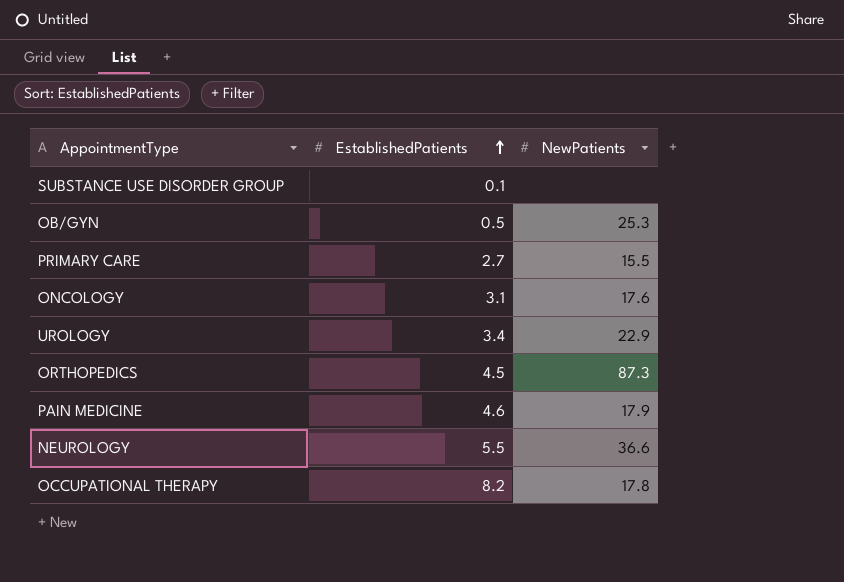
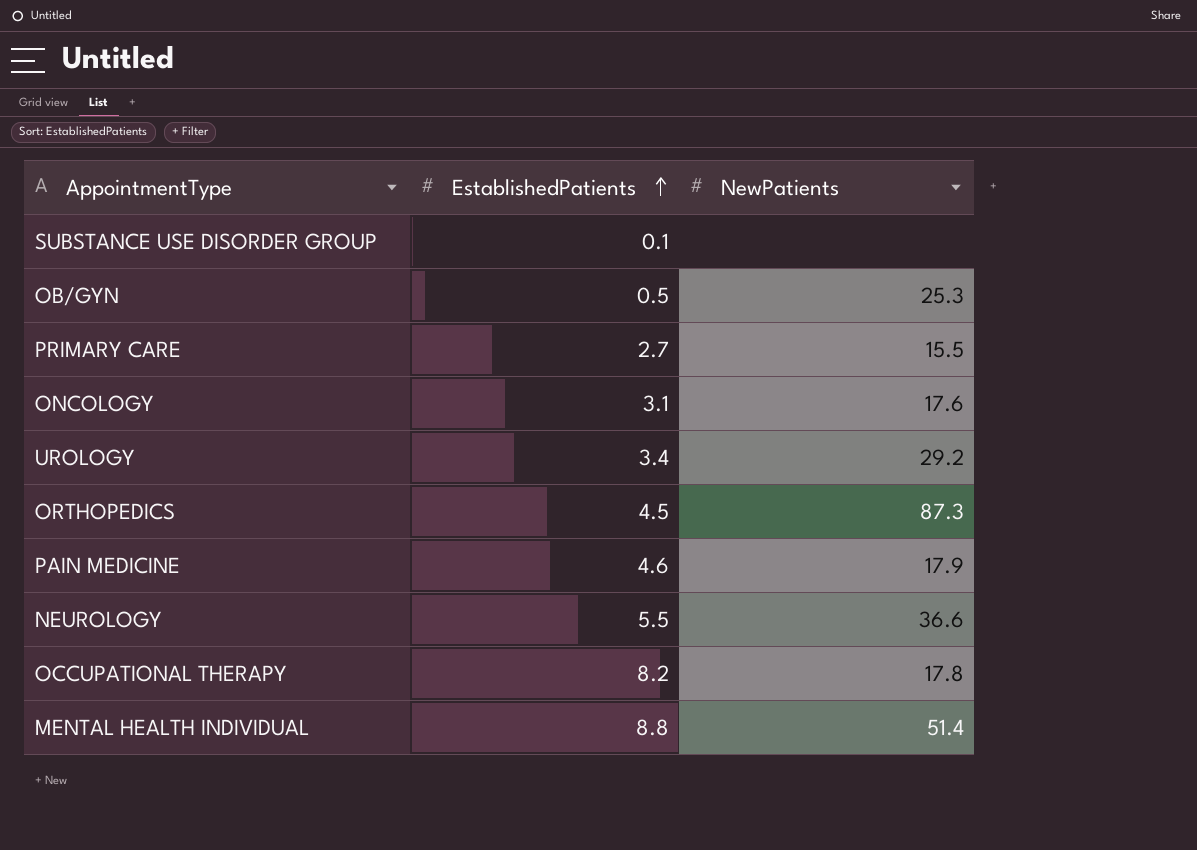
UROLOGY | NewPatients: 22.9 -> 29.2
row MENTAL HEALTH INDIVIDUAL: none -> 8.8 | 51.4

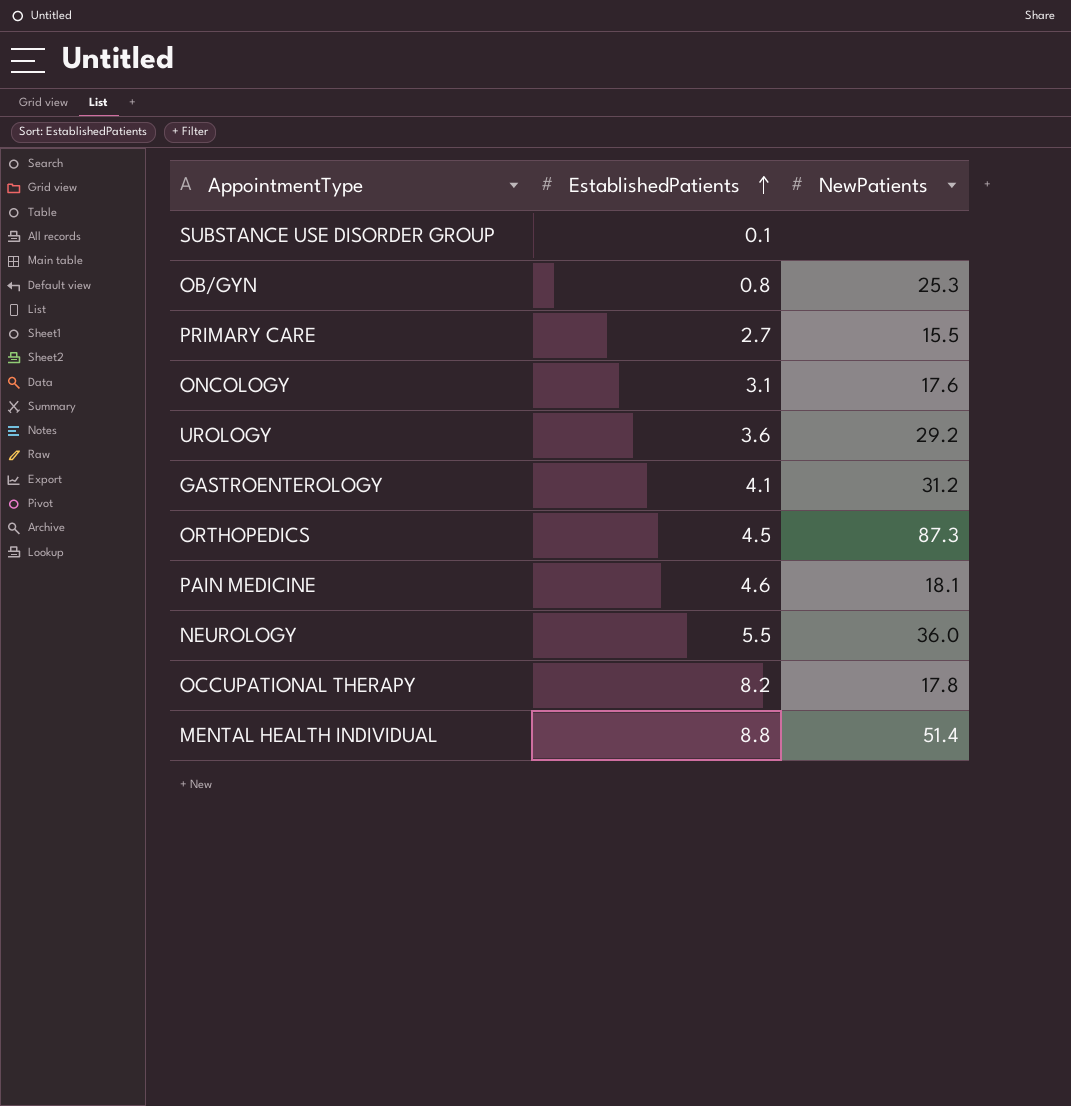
OB/GYN | EstablishedPatients: 0.5 -> 0.8
UROLOGY | EstablishedPatients: 3.4 -> 3.6
row GASTROENTEROLOGY: none -> 4.1 | 31.2
PAIN MEDICINE | NewPatients: 17.9 -> 18.1
NEUROLOGY | NewPatients: 36.6 -> 36.0

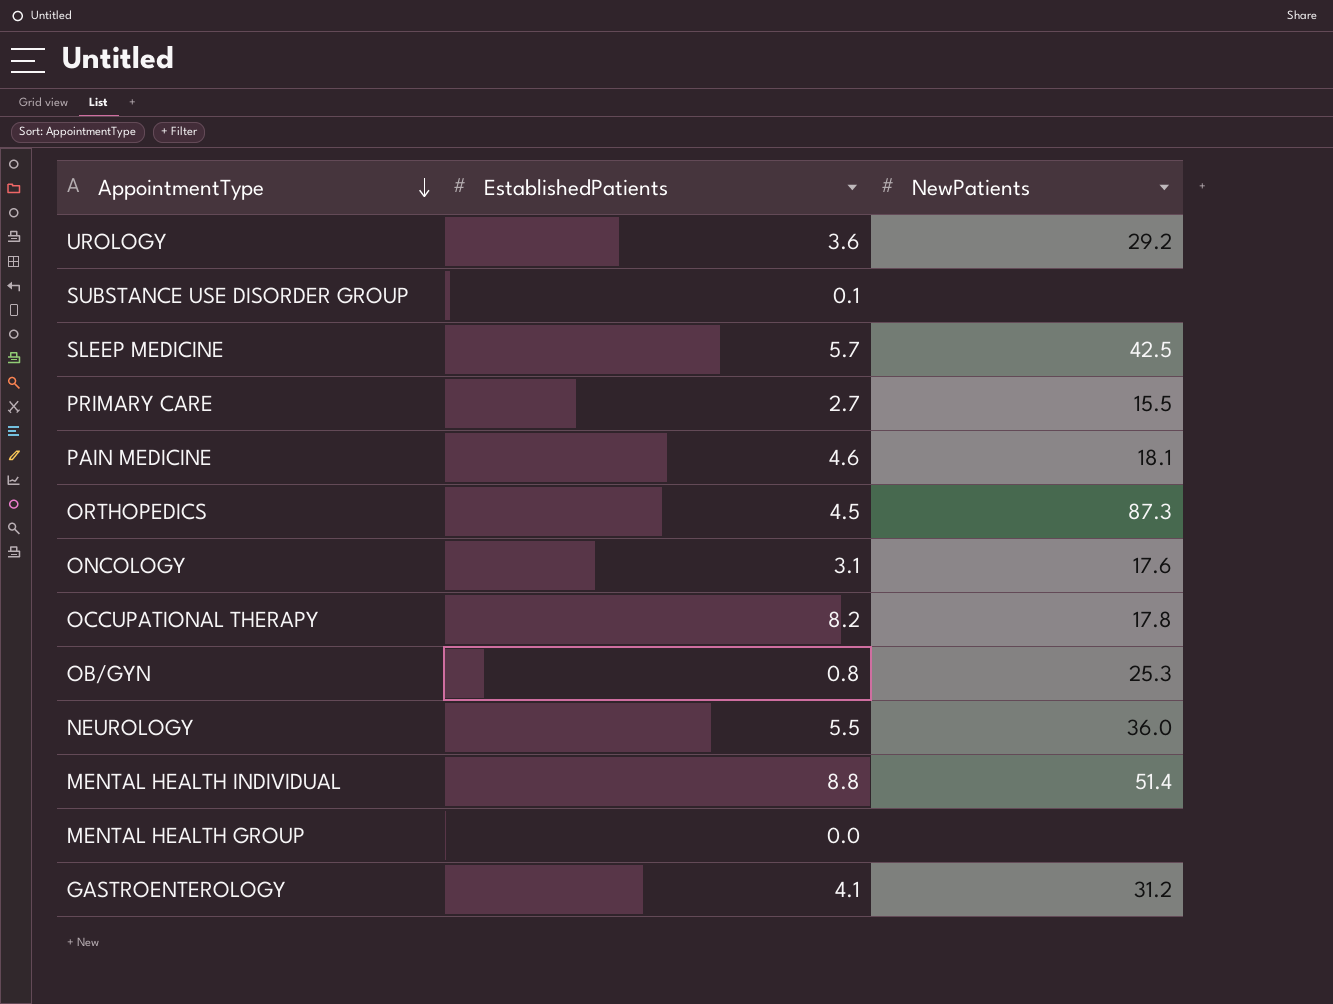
row order: EstablishedPatients ascending -> AppointmentType descending
row SLEEP MEDICINE: none -> 5.7 | 42.5
row MENTAL HEALTH GROUP: none -> 0.0 | none

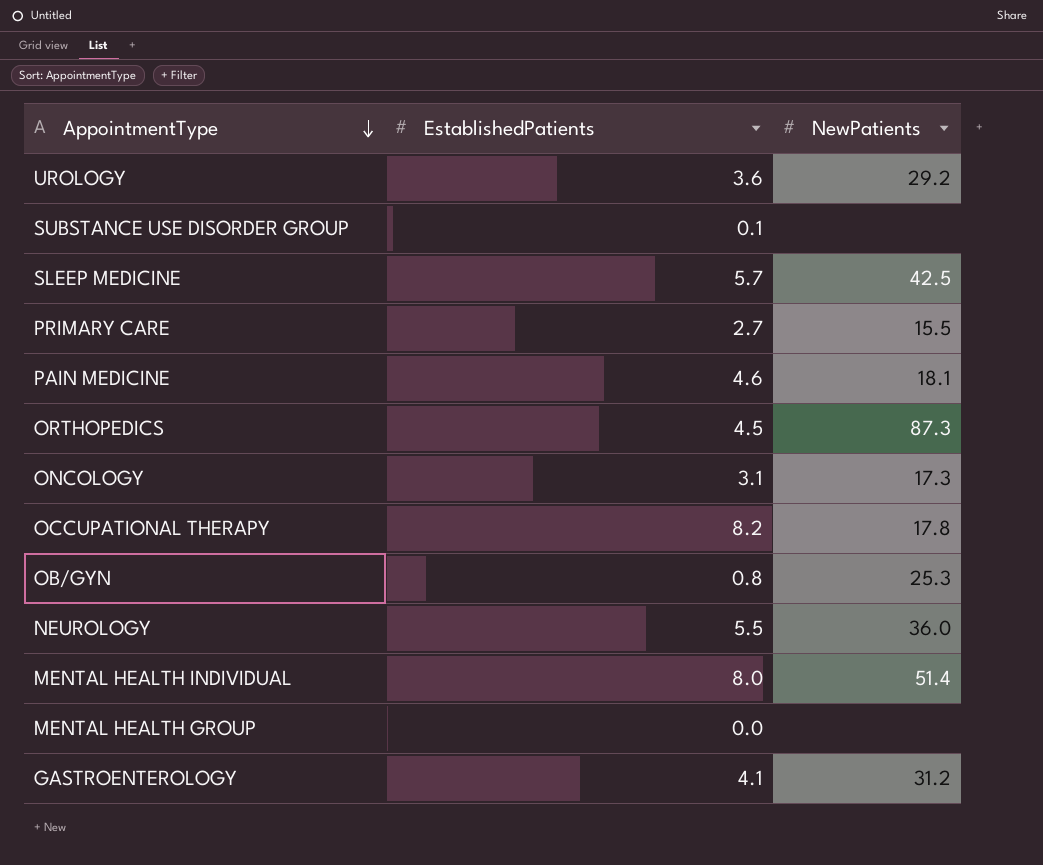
ONCOLOGY | NewPatients: 17.6 -> 17.3
MENTAL HEALTH INDIVIDUAL | EstablishedPatients: 8.8 -> 8.0

